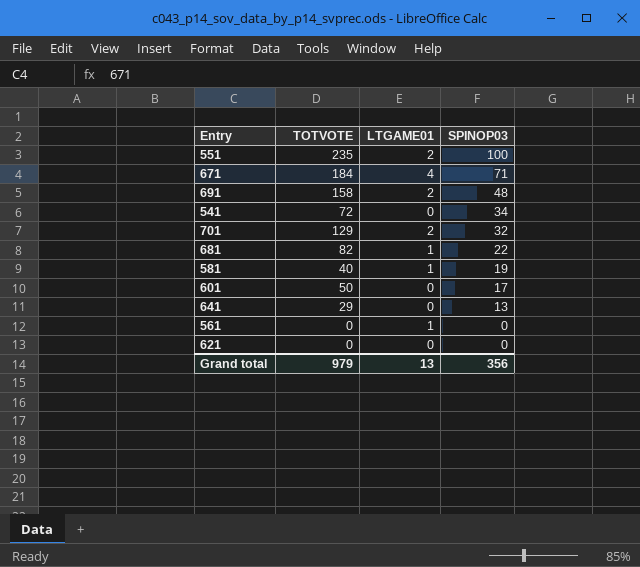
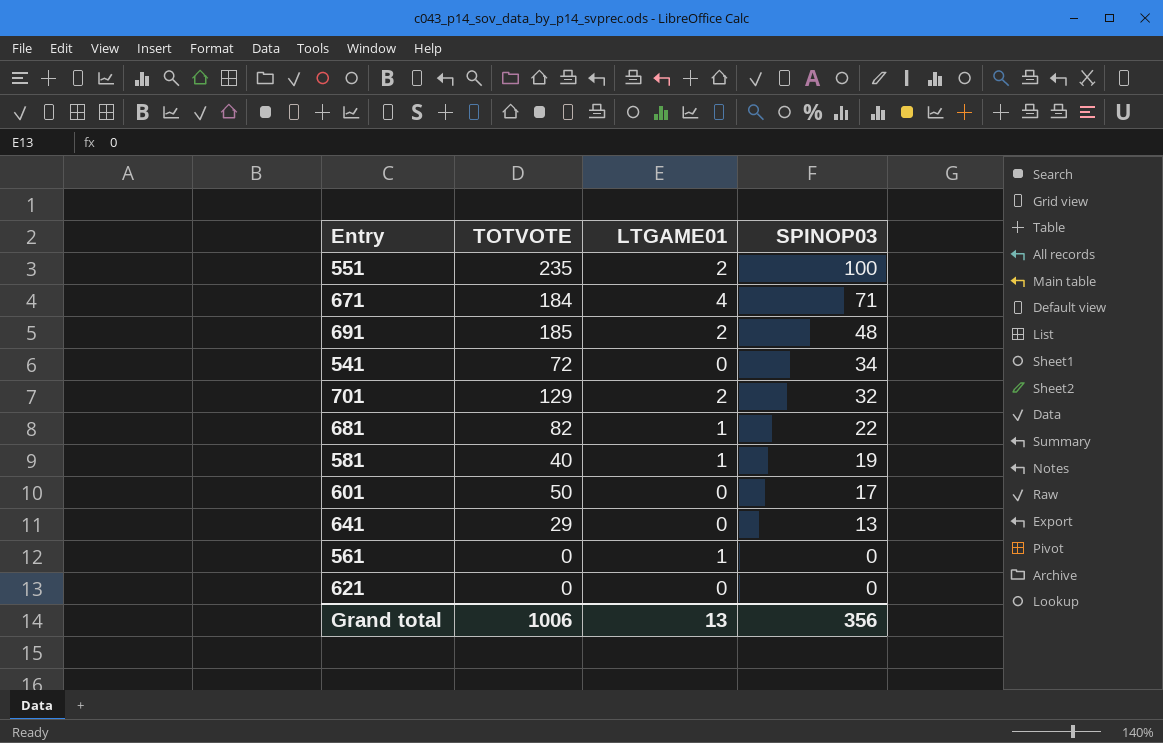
691 | TOTVOTE: 158 -> 185
Grand total | TOTVOTE: 979 -> 1006

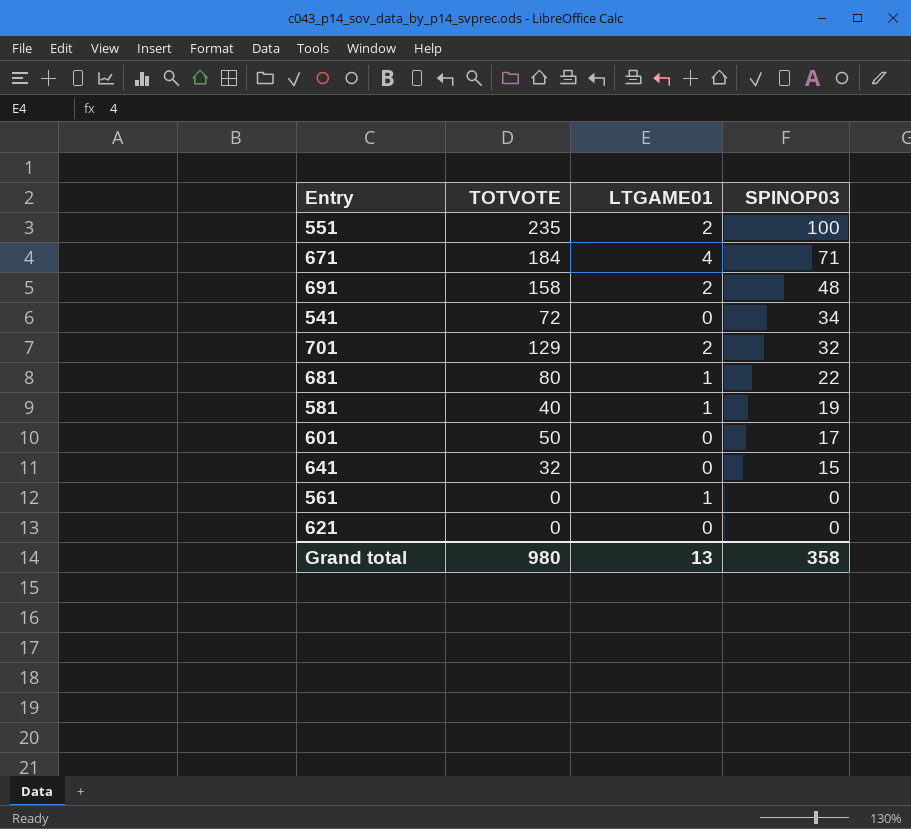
691 | TOTVOTE: 185 -> 158
681 | TOTVOTE: 82 -> 80
641 | TOTVOTE: 29 -> 32
641 | SPINOP03: 13 -> 15
Grand total | TOTVOTE: 1006 -> 980
Grand total | SPINOP03: 356 -> 358

